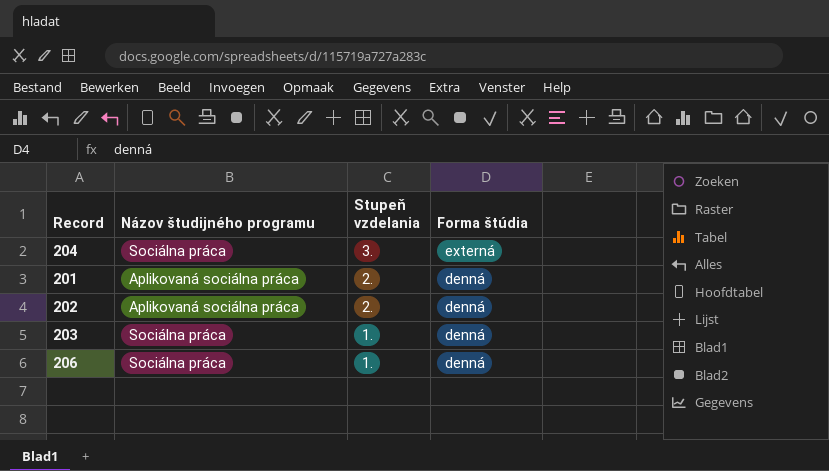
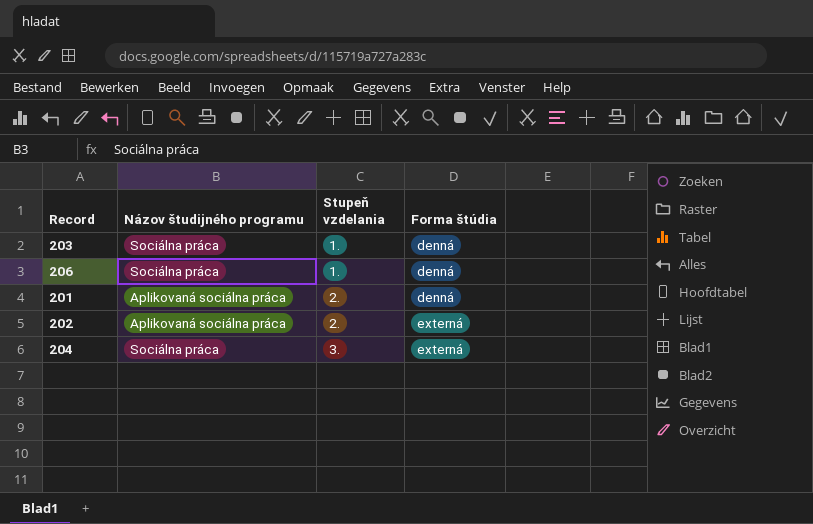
row order: Stupeň vzdelania descending -> Stupeň vzdelania ascending
202 | Forma štúdia: denná -> externá

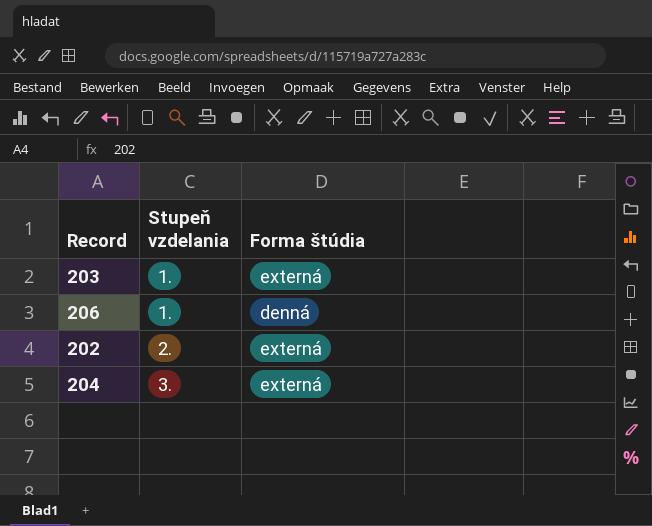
column Názov študijného programu | position: 2 -> none
row 201: Aplikovaná sociálna práca | 2. | denná -> none
203 | Forma štúdia: denná -> externá

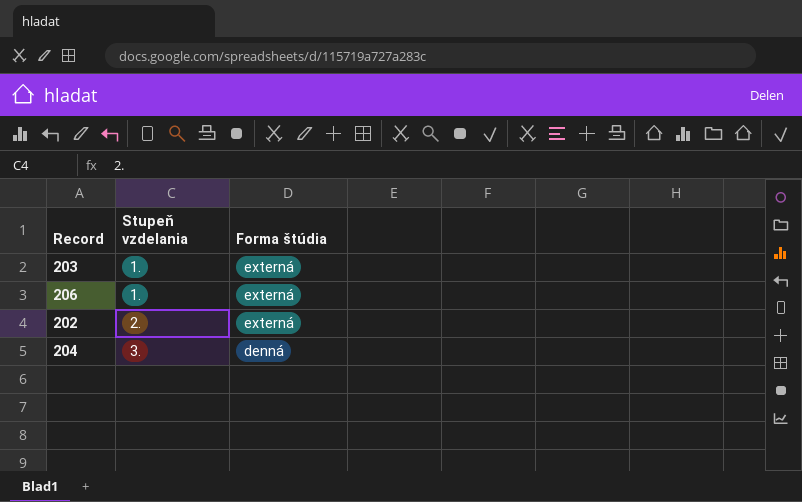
206 | Forma štúdia: denná -> externá
204 | Forma štúdia: externá -> denná

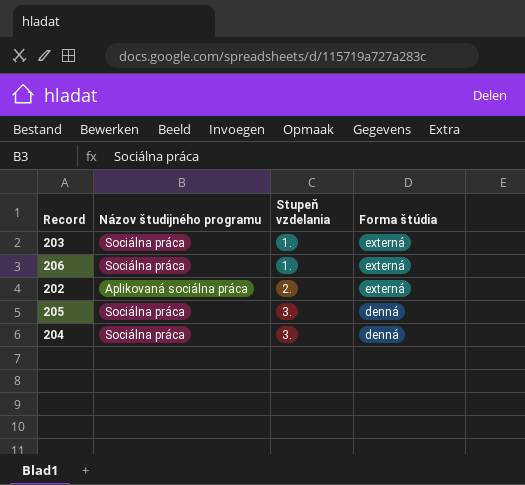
column Názov študijného programu | position: none -> 2
row 205: none -> Sociálna práca | 3. | denná

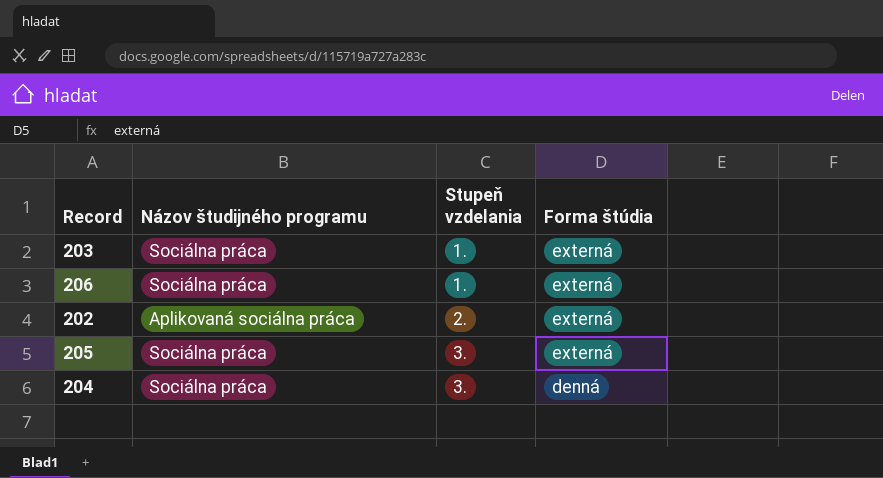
205 | Forma štúdia: denná -> externá

